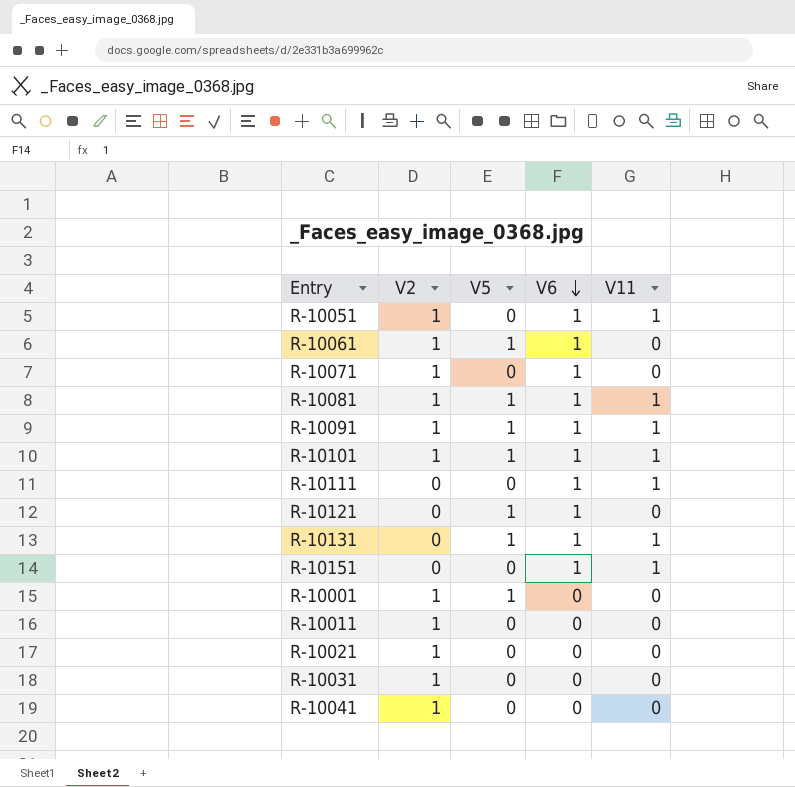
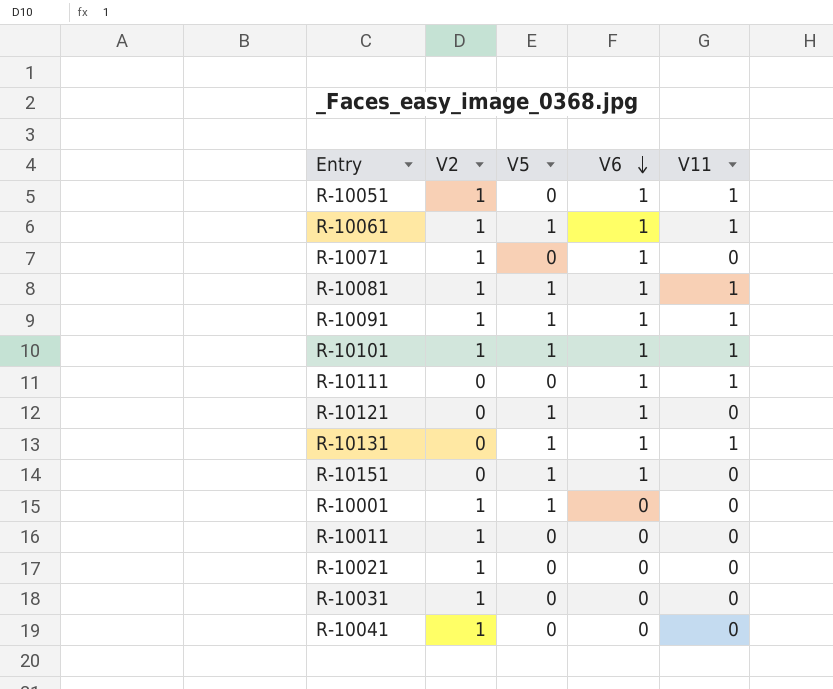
R-10061 | V11: 0 -> 1
R-10151 | V5: 0 -> 1
R-10151 | V11: 1 -> 0

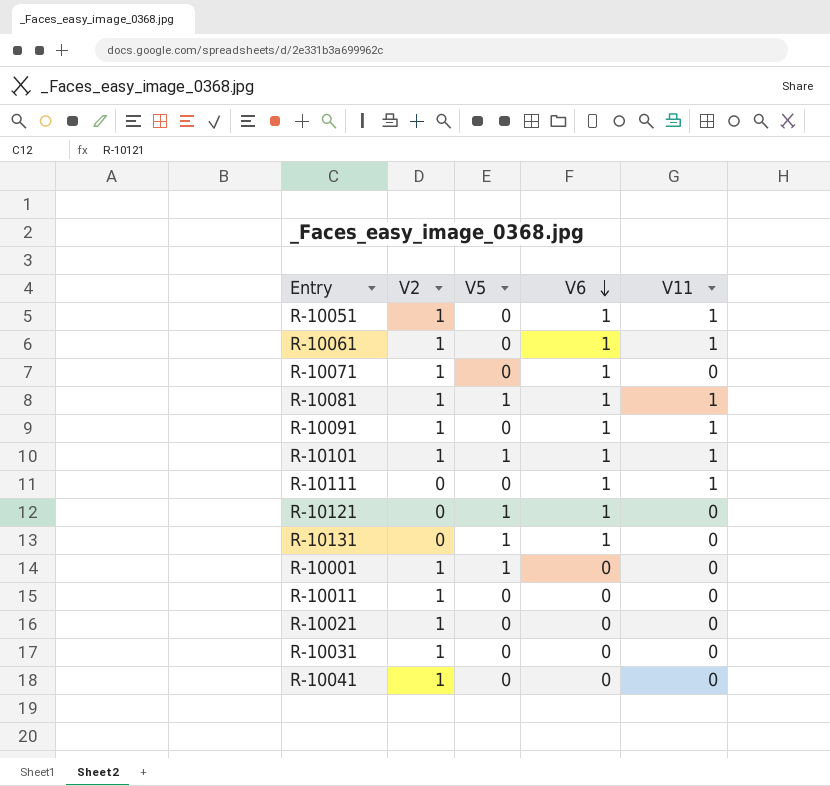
row R-10151: 0 | 1 | 1 | 0 -> none
R-10061 | V5: 1 -> 0
R-10091 | V5: 1 -> 0
R-10131 | V11: 1 -> 0

